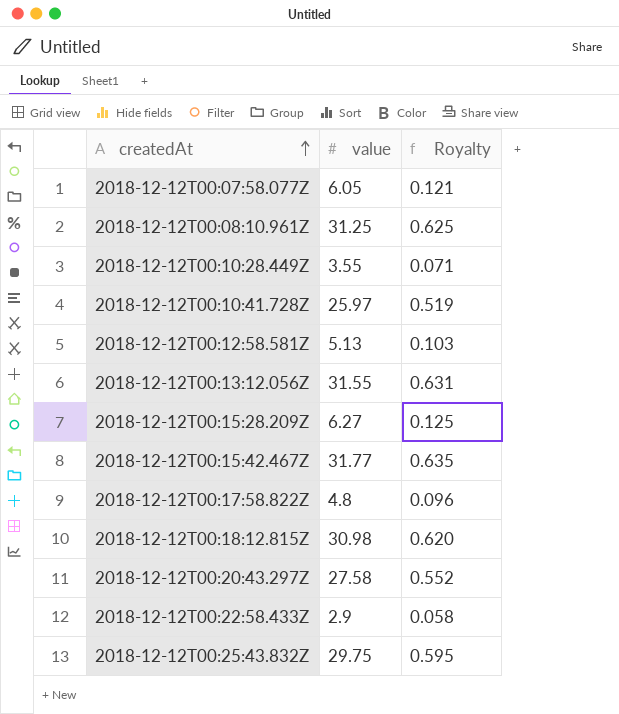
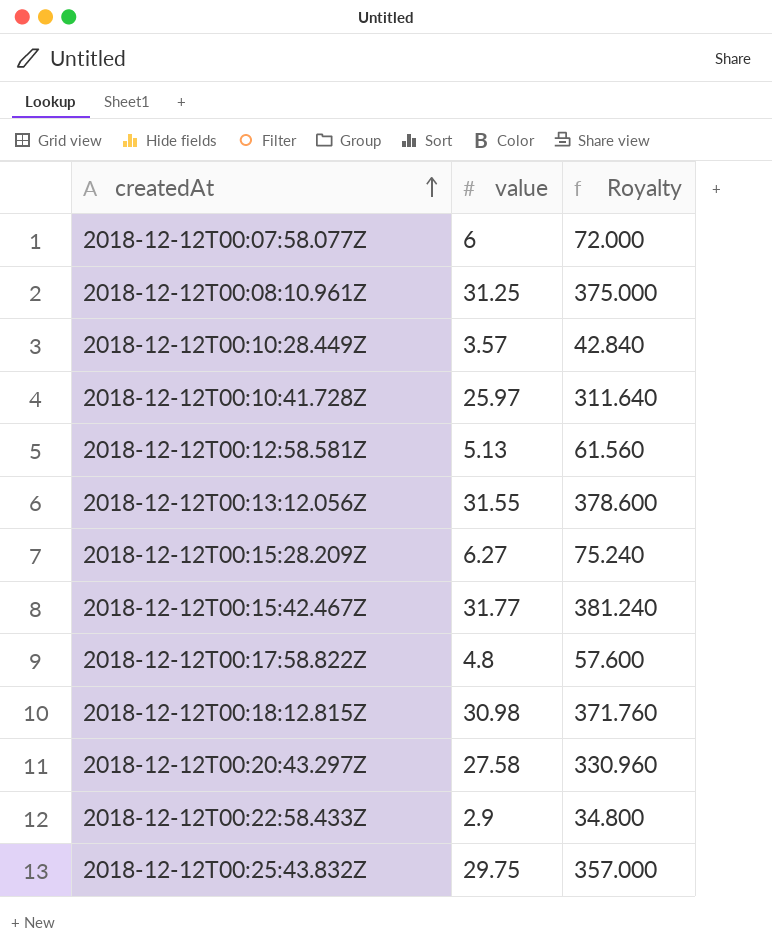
column Royalty | formula: [value] * 0.02 -> [value] * 12
2018-12-12T00:07:58.077Z | value: 6.05 -> 6
2018-12-12T00:10:28.449Z | value: 3.55 -> 3.57

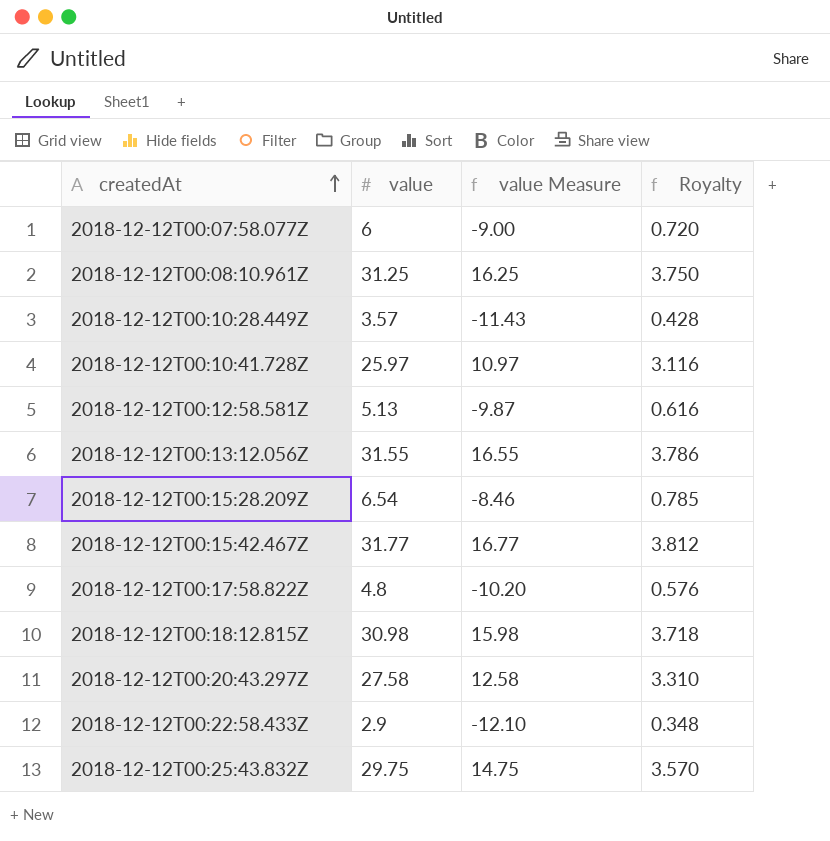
column value Measure | formula: none -> [value] - 15
column Royalty | formula: [value] * 12 -> [value] * 0.12
2018-12-12T00:15:28.209Z | value: 6.27 -> 6.54

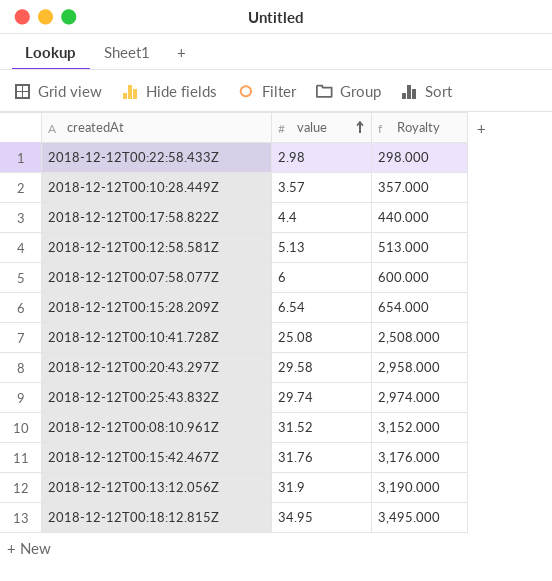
row order: createdAt ascending -> value ascending
column value Measure | formula: [value] - 15 -> none
column Royalty | formula: [value] * 0.12 -> [value] * 100
2018-12-12T00:22:58.433Z | value: 2.9 -> 2.98
2018-12-12T00:17:58.822Z | value: 4.8 -> 4.4
2018-12-12T00:10:41.728Z | value: 25.97 -> 25.08
2018-12-12T00:20:43.297Z | value: 27.58 -> 29.58
2018-12-12T00:25:43.832Z | value: 29.75 -> 29.74
2018-12-12T00:08:10.961Z | value: 31.25 -> 31.52
2018-12-12T00:15:42.467Z | value: 31.77 -> 31.76
2018-12-12T00:13:12.056Z | value: 31.55 -> 31.9
2018-12-12T00:18:12.815Z | value: 30.98 -> 34.95

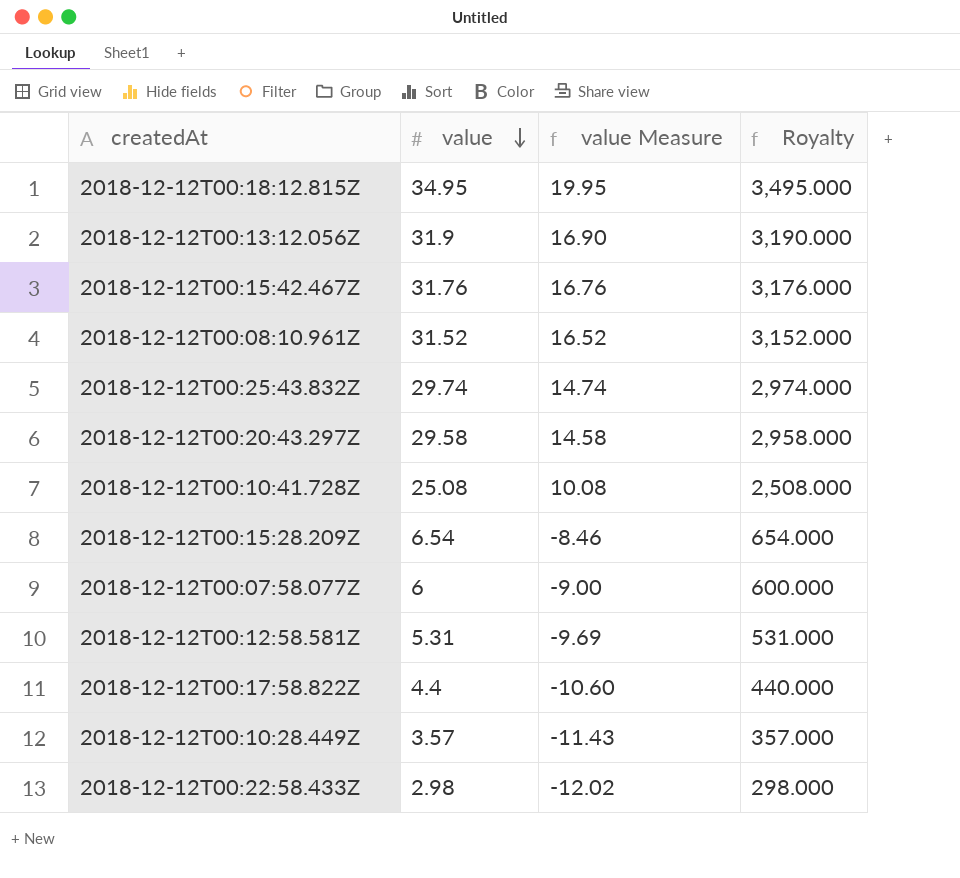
row order: value ascending -> value descending
column value Measure | formula: none -> [value] - 15
2018-12-12T00:12:58.581Z | value: 5.13 -> 5.31
2018-12-12T00:12:58.581Z | Royalty: 513.000 -> 531.000

